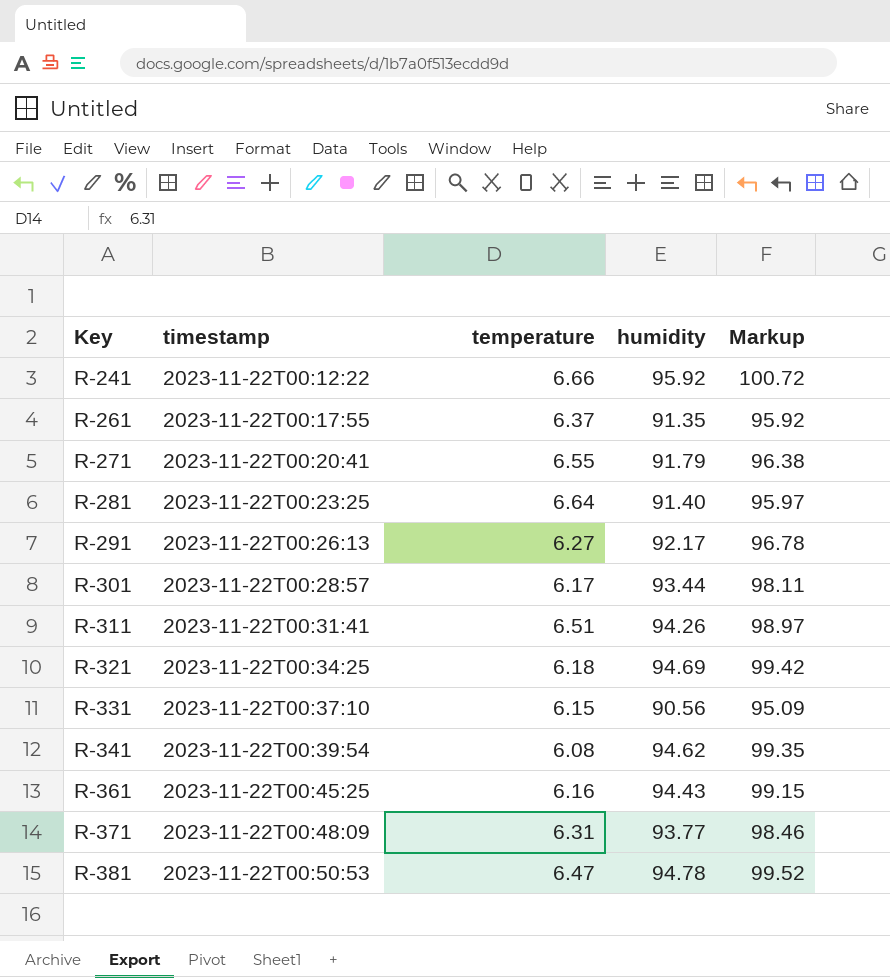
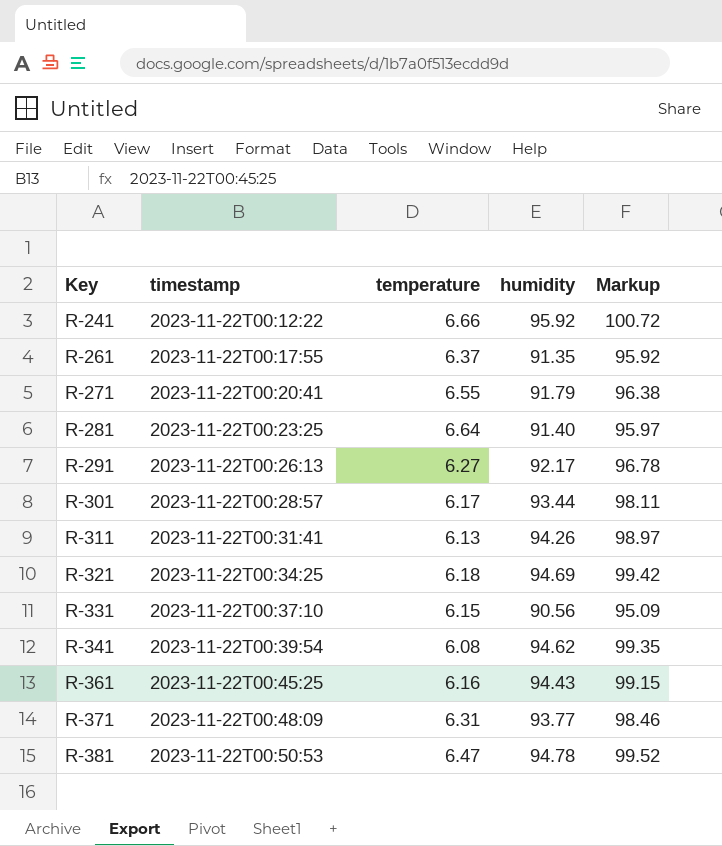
R-311 | temperature: 6.51 -> 6.13

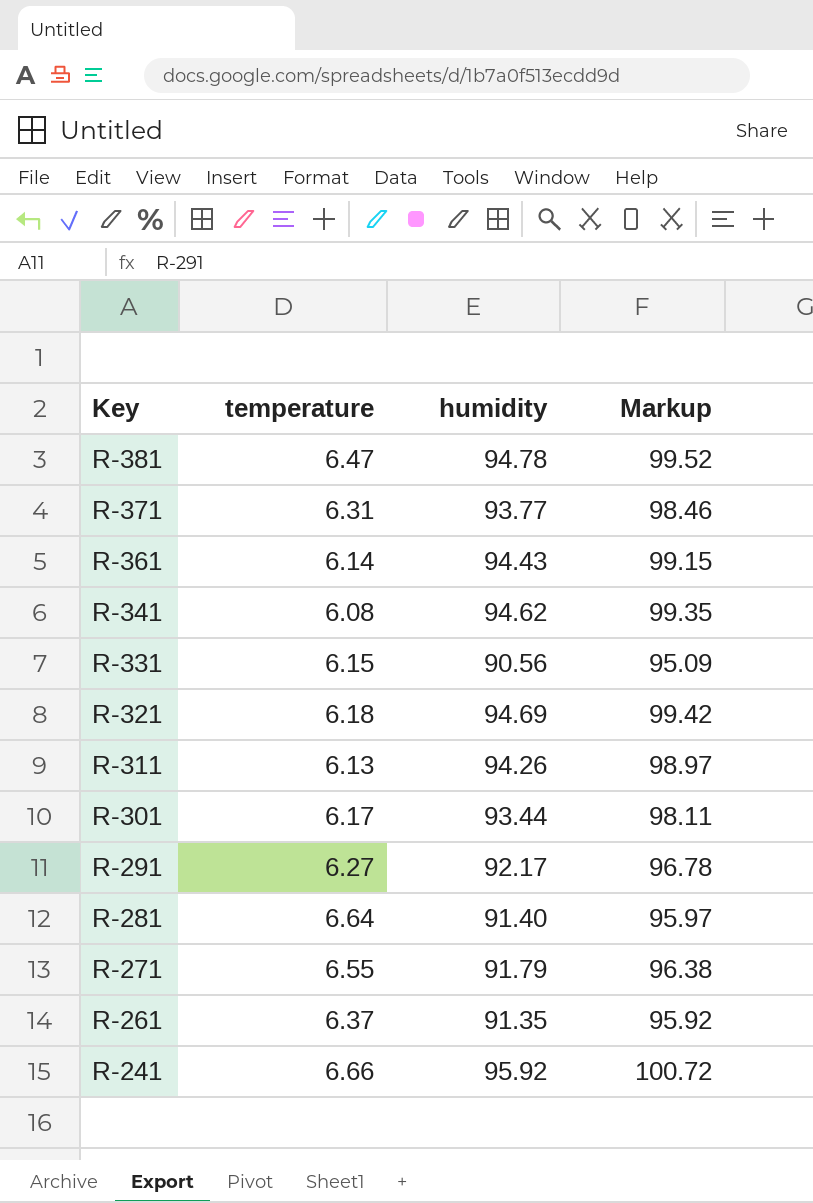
row order: Key ascending -> Key descending
column timestamp | position: 2 -> none
R-361 | temperature: 6.16 -> 6.14

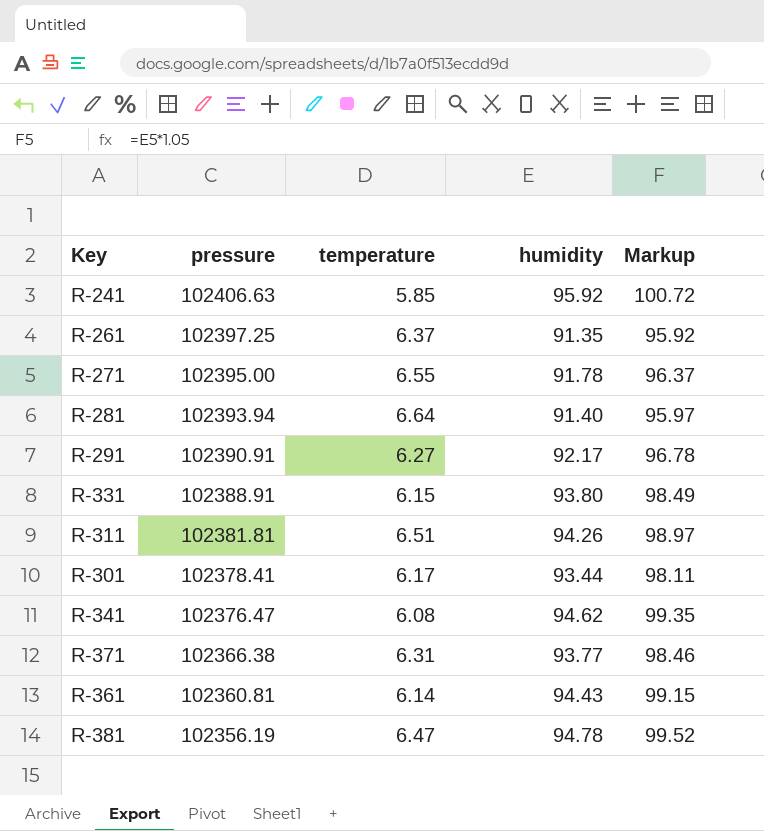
row order: Key descending -> pressure descending
column pressure | position: none -> 2
row R-321: 6.18 | 94.69 | 99.42 -> none
R-241 | temperature: 6.66 -> 5.85
R-271 | humidity: 91.79 -> 91.78
R-271 | Markup: 96.38 -> 96.37
R-331 | humidity: 90.56 -> 93.80
R-331 | Markup: 95.09 -> 98.49
R-311 | temperature: 6.13 -> 6.51

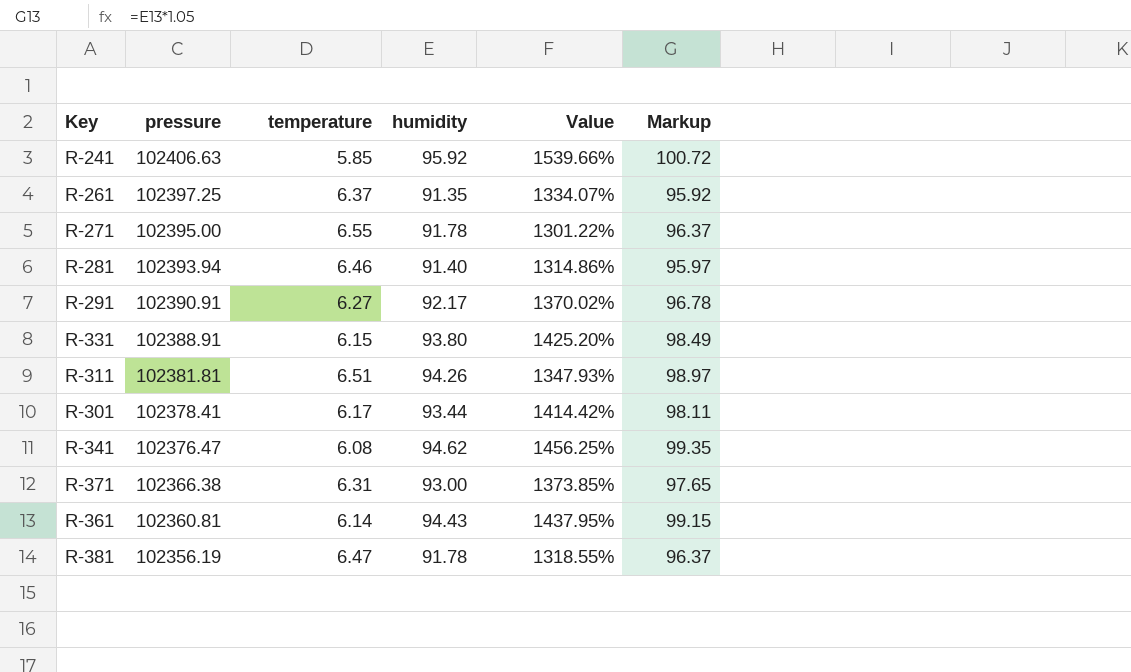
column Value | formula: none -> ([humidity] - [temperature]) / [temperature]
R-281 | temperature: 6.64 -> 6.46
R-371 | humidity: 93.77 -> 93.00
R-371 | Markup: 98.46 -> 97.65
R-381 | humidity: 94.78 -> 91.78
R-381 | Markup: 99.52 -> 96.37

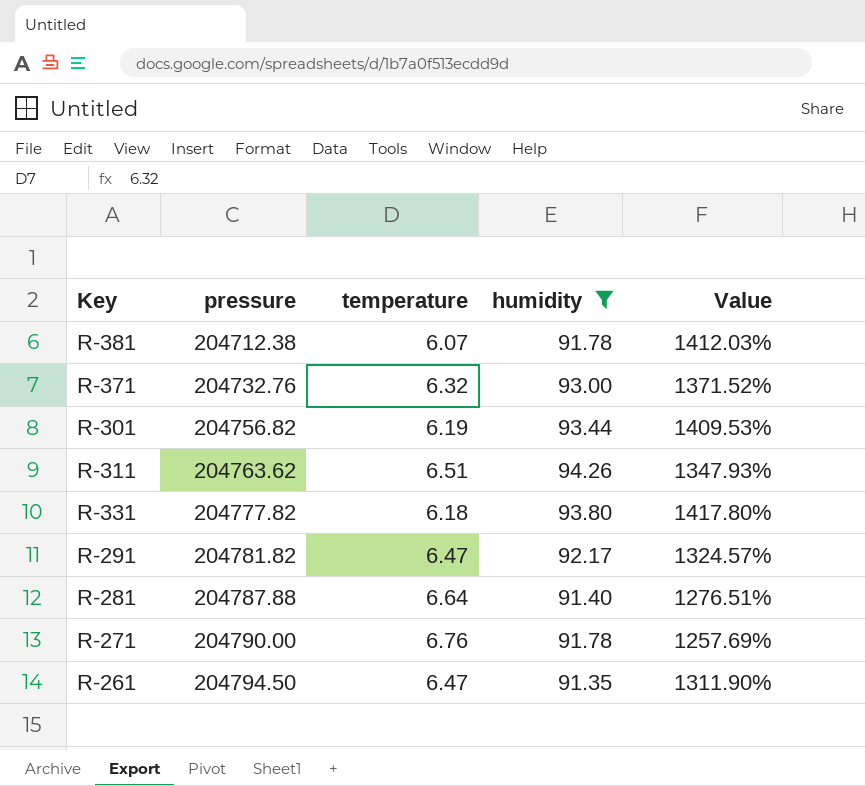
filter: none -> humidity <= 94.26
row order: pressure descending -> pressure ascending
column Markup | formula: [humidity] * 1.05 -> none
R-381 | pressure: 102356.19 -> 204712.38
R-381 | temperature: 6.47 -> 6.07
R-381 | Value: 1318.55% -> 1412.03%
R-371 | pressure: 102366.38 -> 204732.76
R-371 | temperature: 6.31 -> 6.32
R-371 | Value: 1373.85% -> 1371.52%
R-301 | pressure: 102378.41 -> 204756.82
R-301 | temperature: 6.17 -> 6.19
R-301 | Value: 1414.42% -> 1409.53%
R-311 | pressure: 102381.81 -> 204763.62
R-331 | pressure: 102388.91 -> 204777.82
R-331 | temperature: 6.15 -> 6.18
R-331 | Value: 1425.20% -> 1417.80%
R-291 | pressure: 102390.91 -> 204781.82
R-291 | temperature: 6.27 -> 6.47
R-291 | Value: 1370.02% -> 1324.57%
R-281 | pressure: 102393.94 -> 204787.88
R-281 | temperature: 6.46 -> 6.64
R-281 | Value: 1314.86% -> 1276.51%
R-271 | pressure: 102395.00 -> 204790.00
R-271 | temperature: 6.55 -> 6.76
R-271 | Value: 1301.22% -> 1257.69%
R-261 | pressure: 102397.25 -> 204794.50
R-261 | temperature: 6.37 -> 6.47
R-261 | Value: 1334.07% -> 1311.90%

